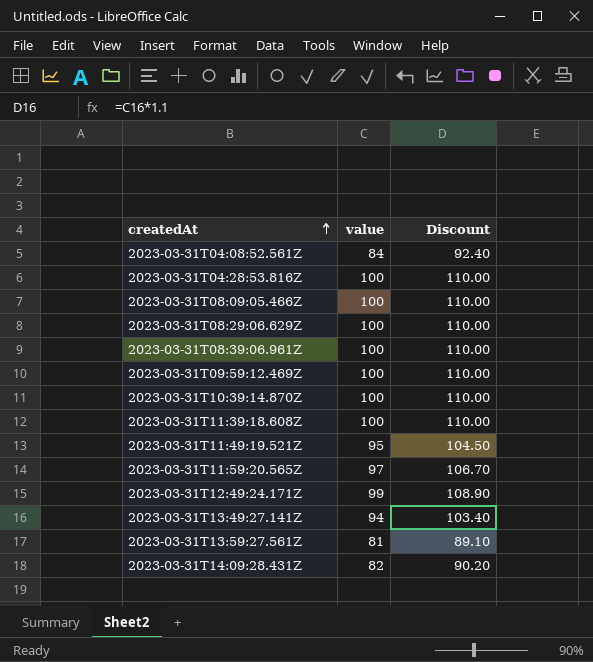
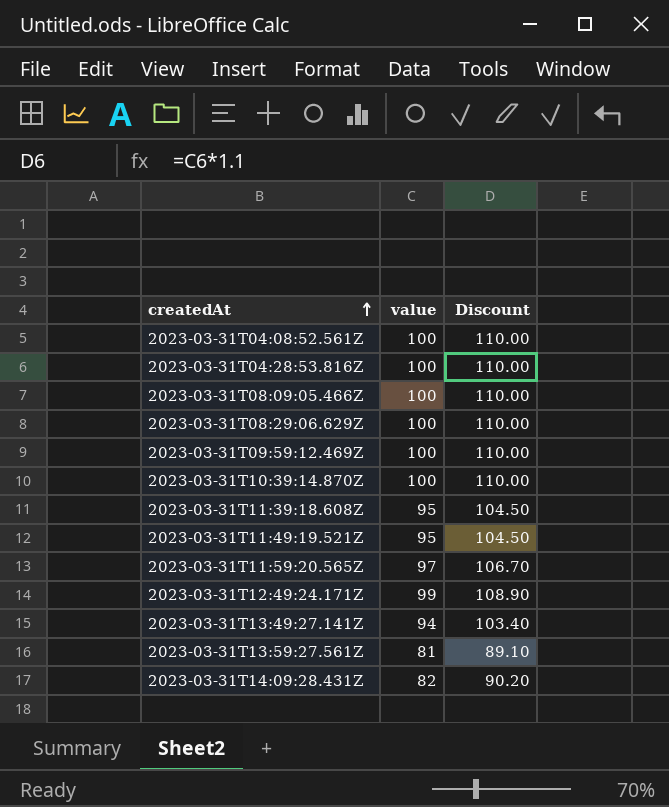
row 2023-03-31T08:39:06.961Z: 100 | 110.00 -> none
2023-03-31T04:08:52.561Z | value: 84 -> 100
2023-03-31T04:08:52.561Z | Discount: 92.40 -> 110.00
2023-03-31T11:39:18.608Z | value: 100 -> 95
2023-03-31T11:39:18.608Z | Discount: 110.00 -> 104.50

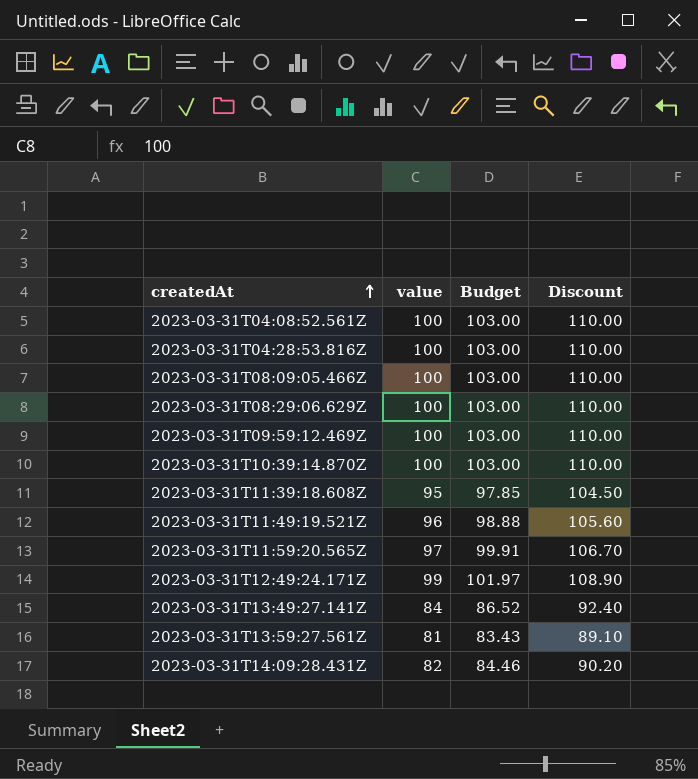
column Budget | formula: none -> [value] * 1.03
2023-03-31T11:49:19.521Z | value: 95 -> 96
2023-03-31T11:49:19.521Z | Discount: 104.50 -> 105.60
2023-03-31T13:49:27.141Z | value: 94 -> 84
2023-03-31T13:49:27.141Z | Discount: 103.40 -> 92.40

